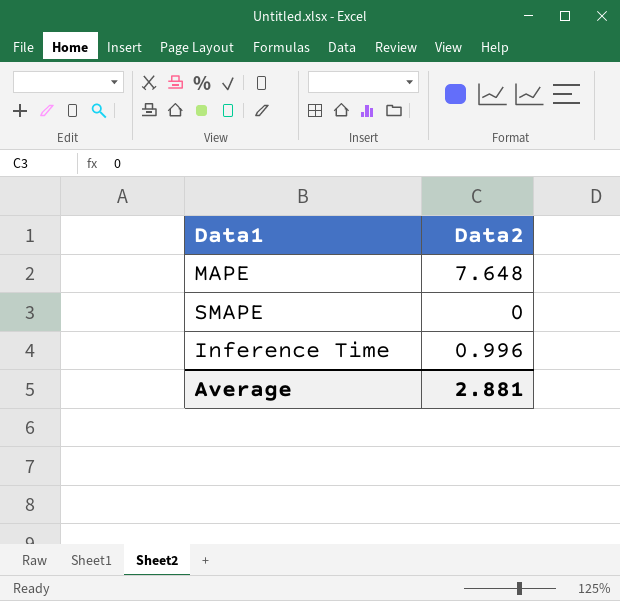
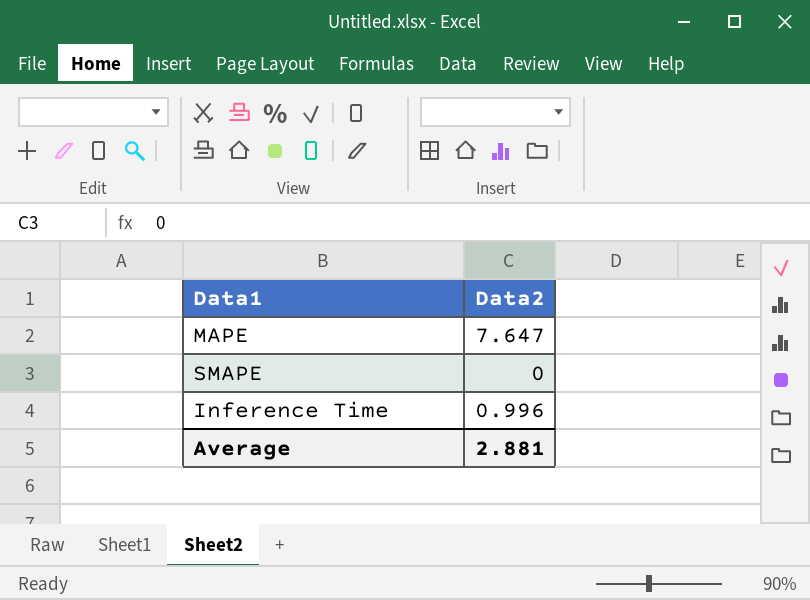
MAPE | Data2: 7.648 -> 7.647

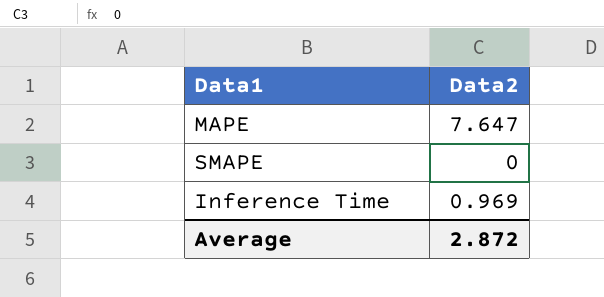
Inference Time | Data2: 0.996 -> 0.969
Average | Data2: 2.881 -> 2.872

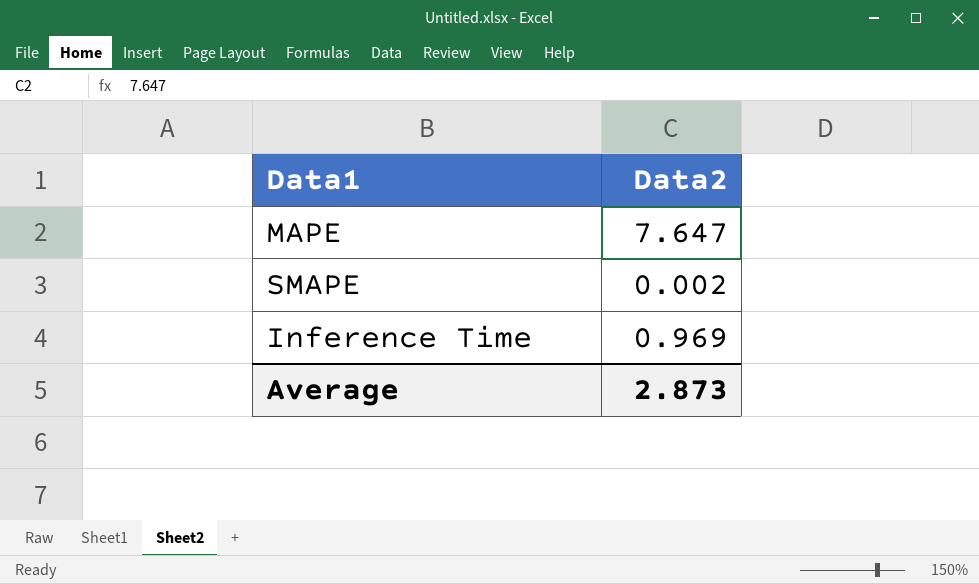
SMAPE | Data2: 0 -> 0.002
Average | Data2: 2.872 -> 2.873

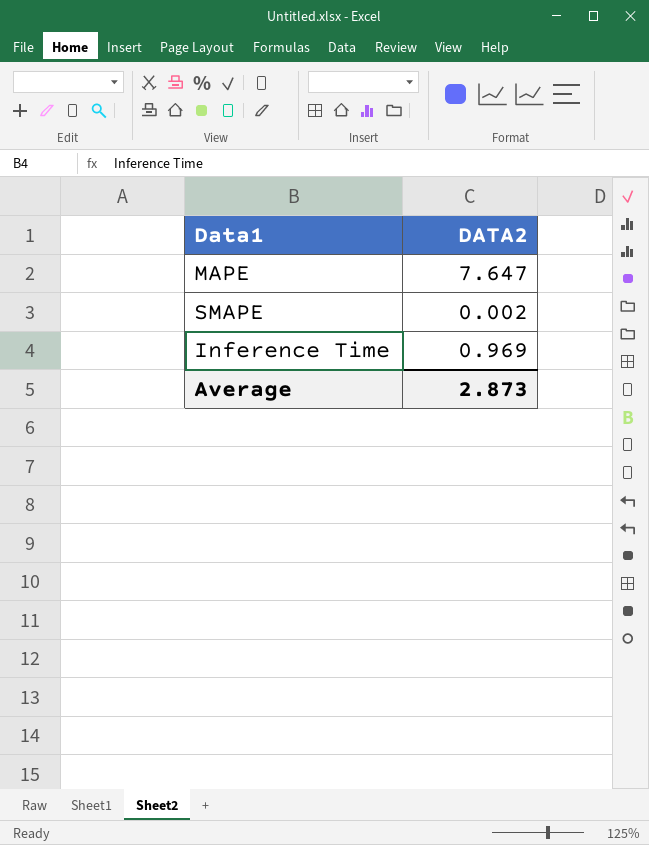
column name: Data2 -> DATA2

